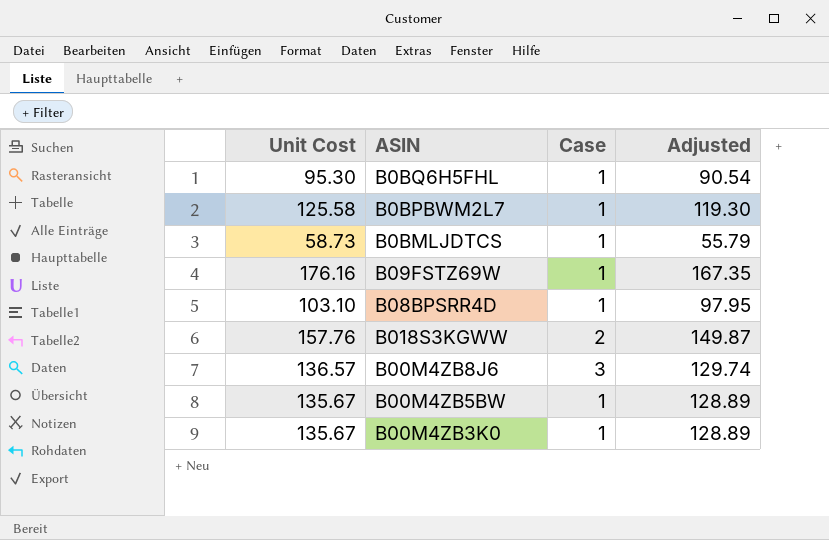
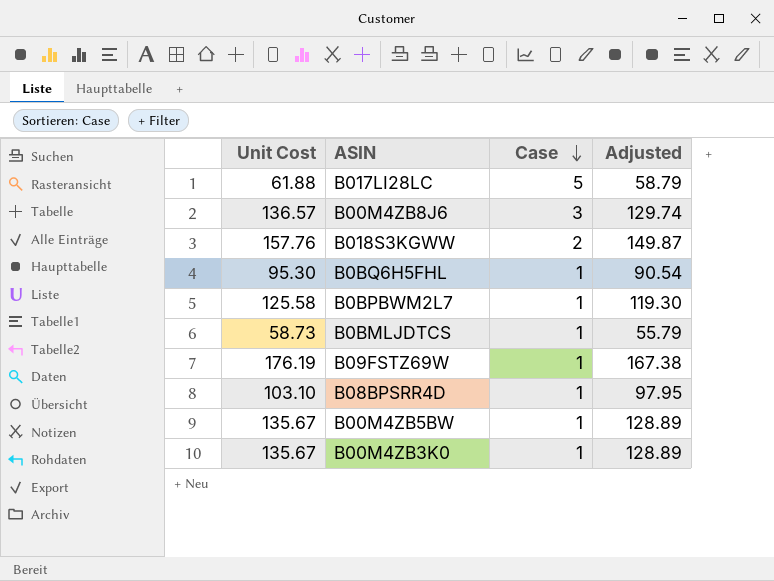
row order: none -> Case descending
row B017LI28LC: none -> 61.88 | 5 | 58.79
B09FSTZ69W | Unit Cost: 176.16 -> 176.19
B09FSTZ69W | Adjusted: 167.35 -> 167.38

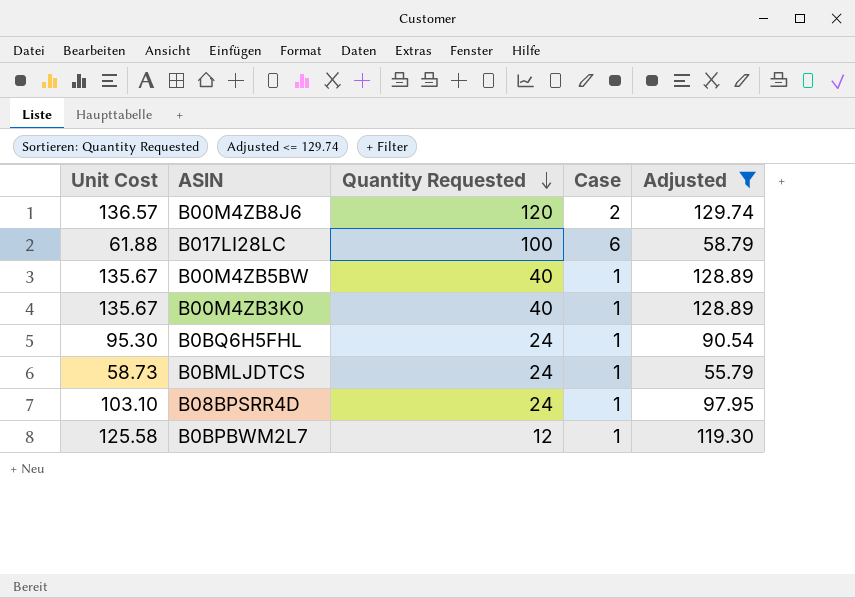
filter: none -> Adjusted <= 129.74
row order: Case descending -> Quantity Requested descending
column Quantity Requested | position: none -> 3
B00M4ZB8J6 | Case: 3 -> 2
B017LI28LC | Case: 5 -> 6

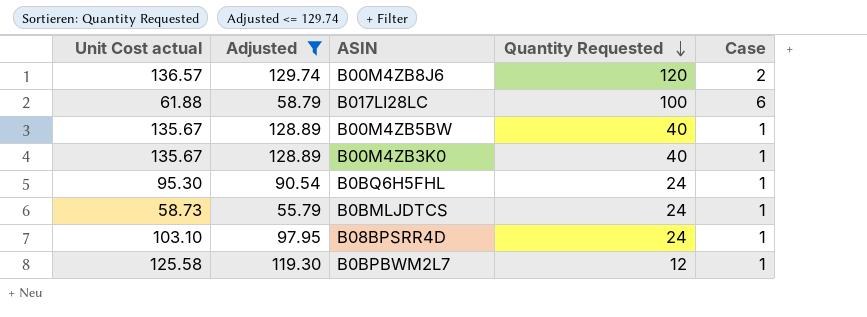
column name: Unit Cost -> Unit Cost actual
column Adjusted | position: 5 -> 2

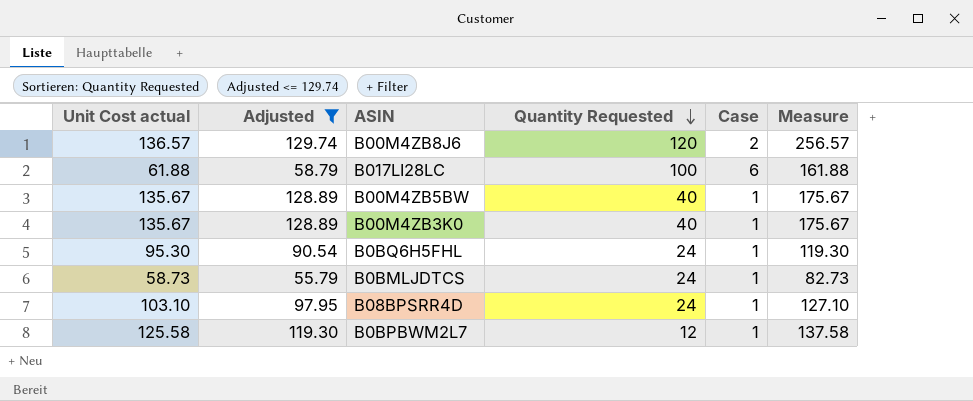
column Measure | formula: none -> [Unit Cost actual] + [Quantity Requested]

